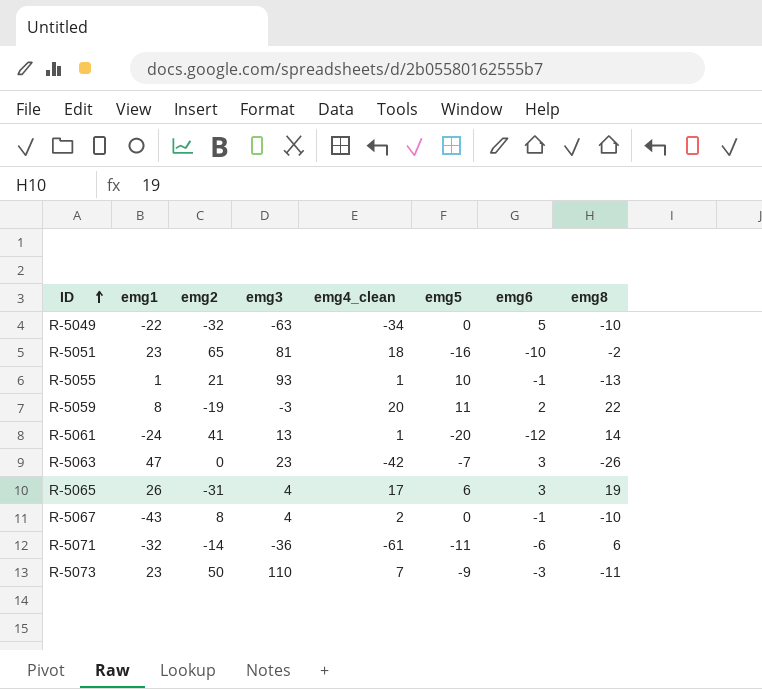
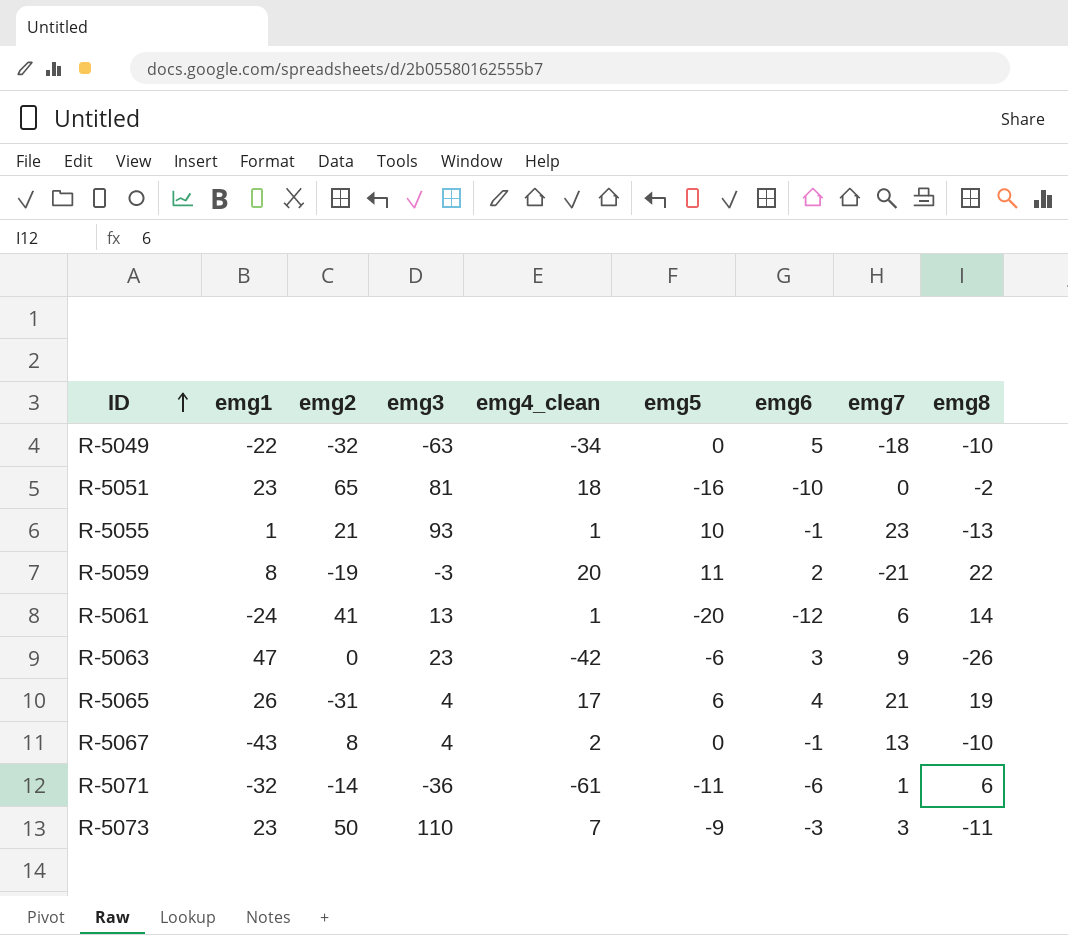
column emg7 | position: none -> 8
R-5063 | emg5: -7 -> -6
R-5065 | emg6: 3 -> 4

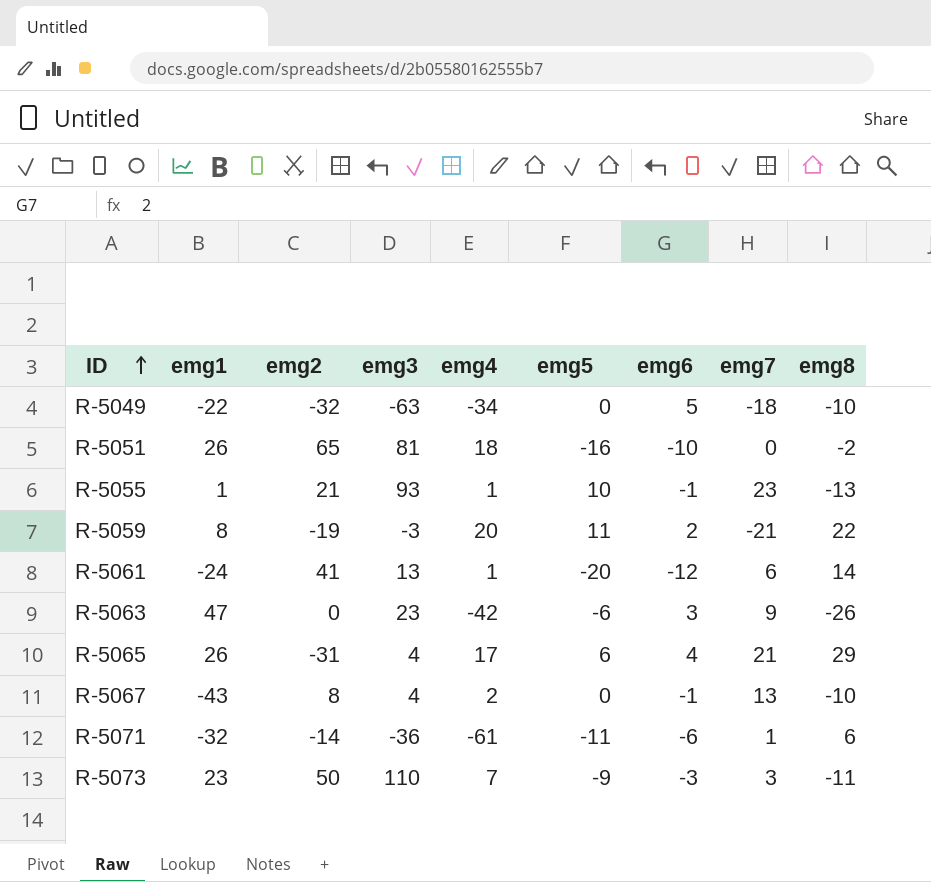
column name: emg4_clean -> emg4
R-5051 | emg1: 23 -> 26
R-5065 | emg8: 19 -> 29

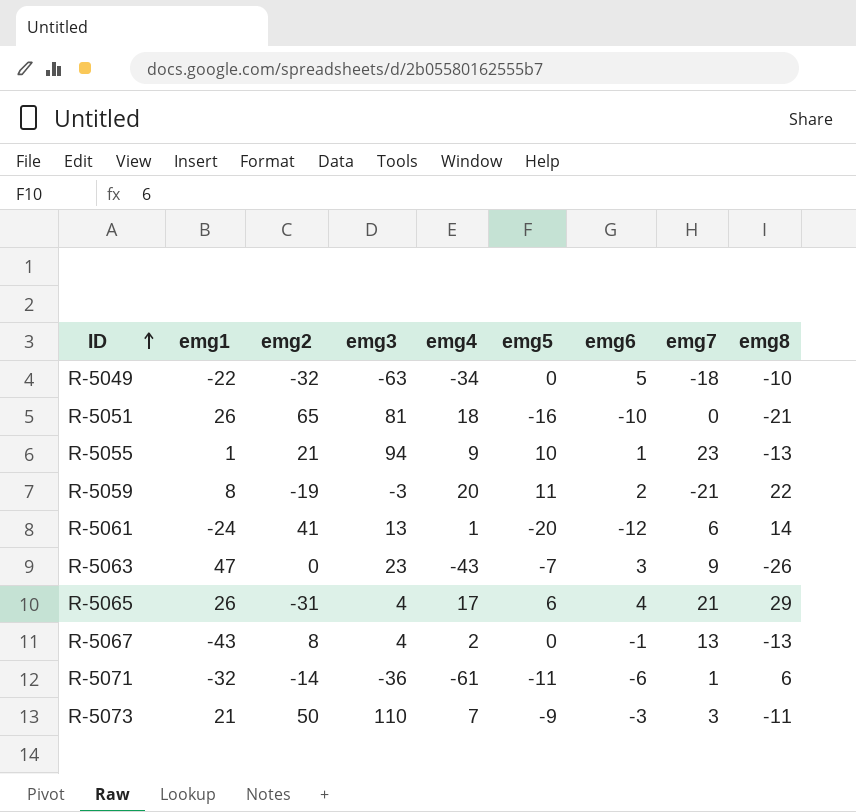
R-5051 | emg8: -2 -> -21
R-5055 | emg3: 93 -> 94
R-5055 | emg4: 1 -> 9
R-5055 | emg6: -1 -> 1
R-5063 | emg4: -42 -> -43
R-5063 | emg5: -6 -> -7
R-5067 | emg8: -10 -> -13
R-5073 | emg1: 23 -> 21

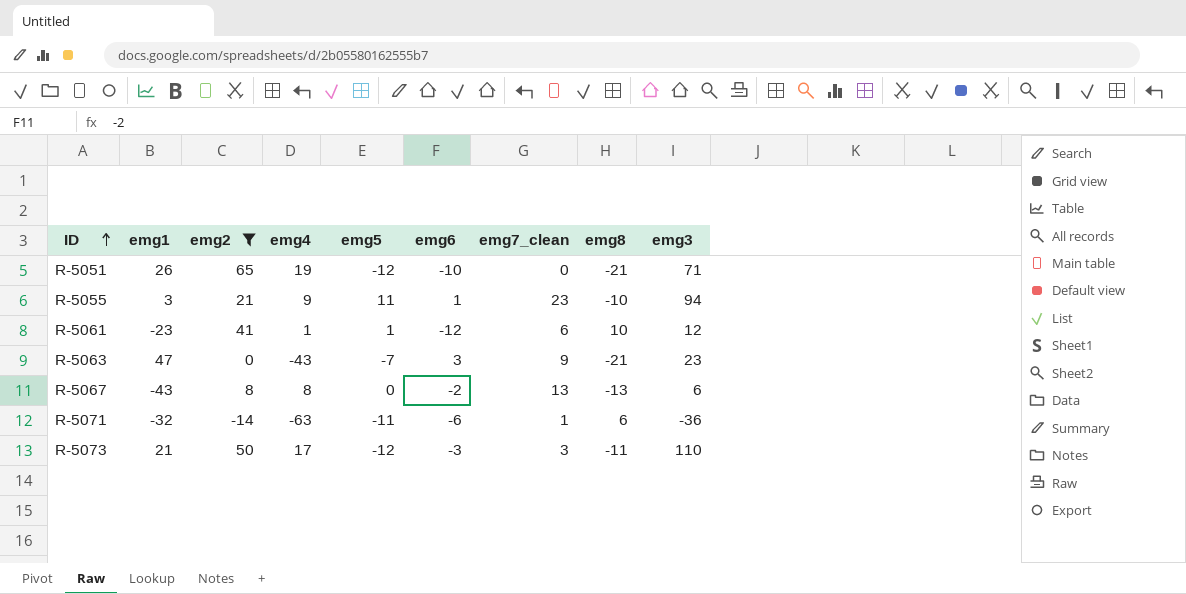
filter: none -> emg2 >= -14
column name: emg7 -> emg7_clean
column emg3 | position: 4 -> 9
R-5051 | emg4: 18 -> 19
R-5051 | emg5: -16 -> -12
R-5051 | emg3: 81 -> 71
R-5055 | emg1: 1 -> 3
R-5055 | emg5: 10 -> 11
R-5055 | emg8: -13 -> -10
R-5061 | emg1: -24 -> -23
R-5061 | emg5: -20 -> 1
R-5061 | emg8: 14 -> 10
R-5061 | emg3: 13 -> 12
R-5063 | emg8: -26 -> -21
R-5067 | emg4: 2 -> 8
R-5067 | emg6: -1 -> -2
R-5067 | emg3: 4 -> 6
R-5071 | emg4: -61 -> -63
R-5073 | emg4: 7 -> 17
R-5073 | emg5: -9 -> -12

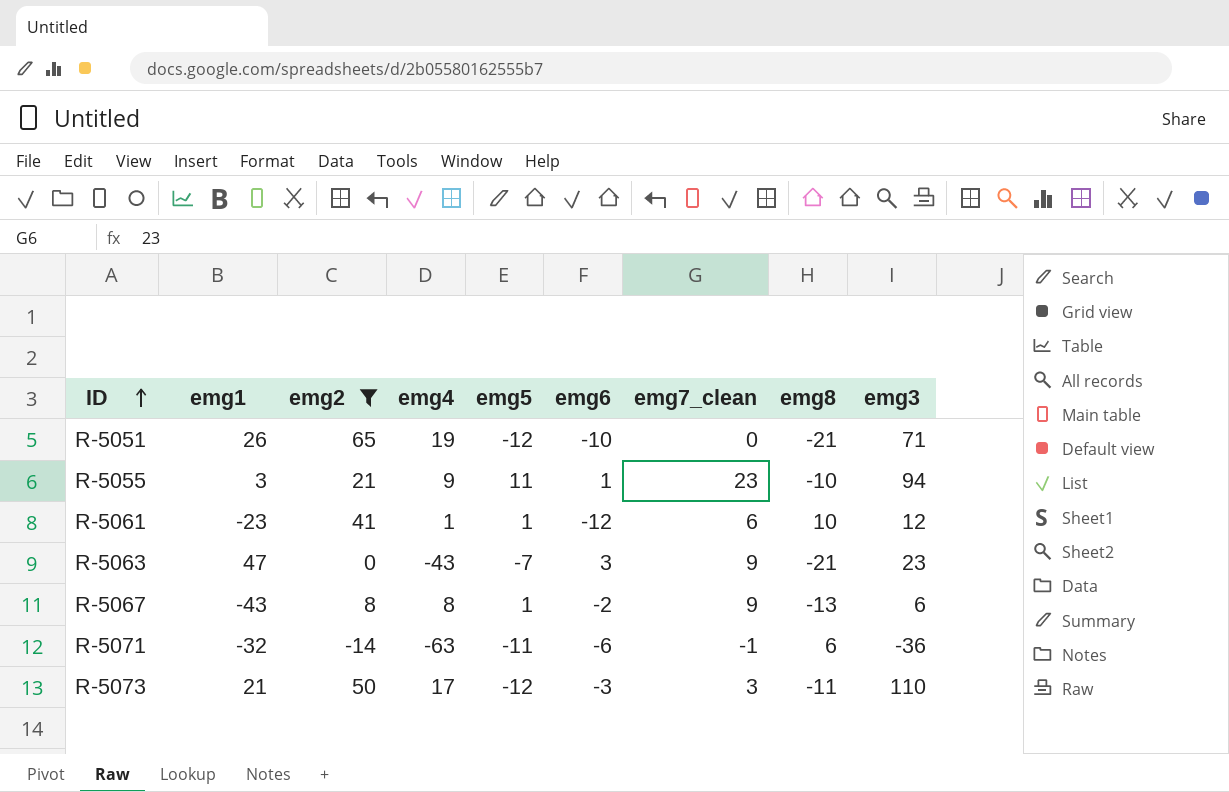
R-5067 | emg5: 0 -> 1
R-5067 | emg7_clean: 13 -> 9
R-5071 | emg7_clean: 1 -> -1

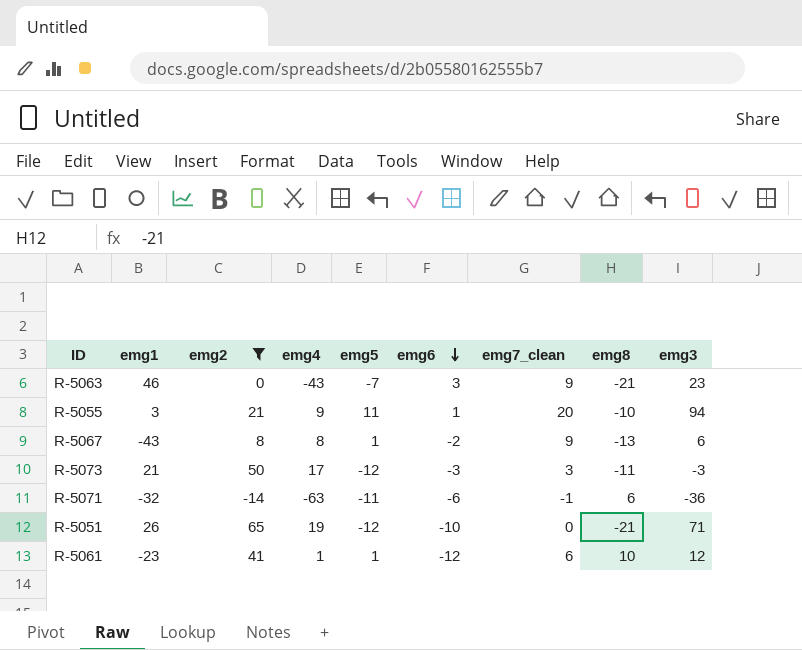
row order: ID ascending -> emg6 descending
R-5063 | emg1: 47 -> 46
R-5055 | emg7_clean: 23 -> 20
R-5073 | emg3: 110 -> -3

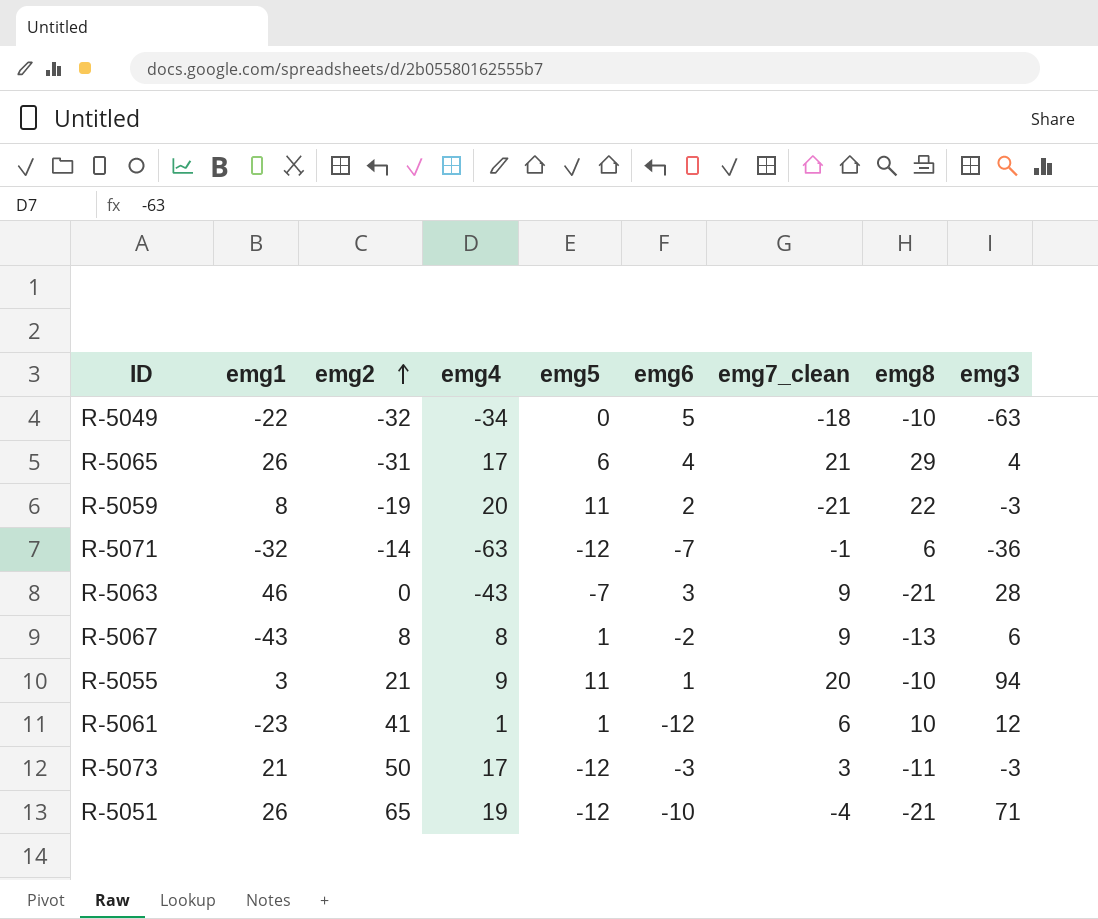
filter: emg2 >= -14 -> none
row order: emg6 descending -> emg2 ascending
R-5071 | emg5: -11 -> -12
R-5071 | emg6: -6 -> -7
R-5063 | emg3: 23 -> 28
R-5051 | emg7_clean: 0 -> -4

